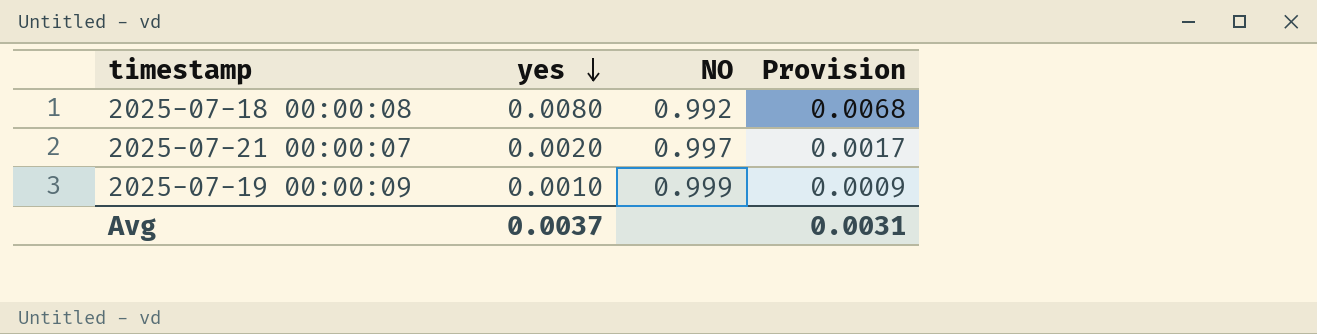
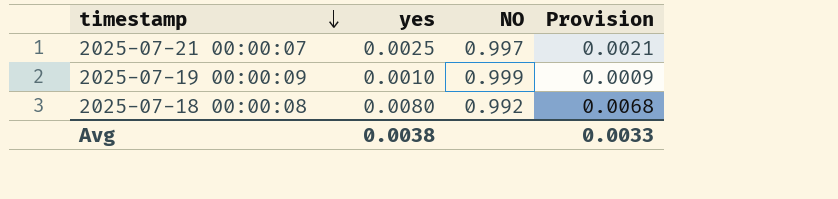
row order: yes descending -> timestamp descending
2025-07-21 00:00:07 | yes: 0.0020 -> 0.0025
2025-07-21 00:00:07 | Provision: 0.0017 -> 0.0021
Avg | yes: 0.0037 -> 0.0038
Avg | Provision: 0.0031 -> 0.0033

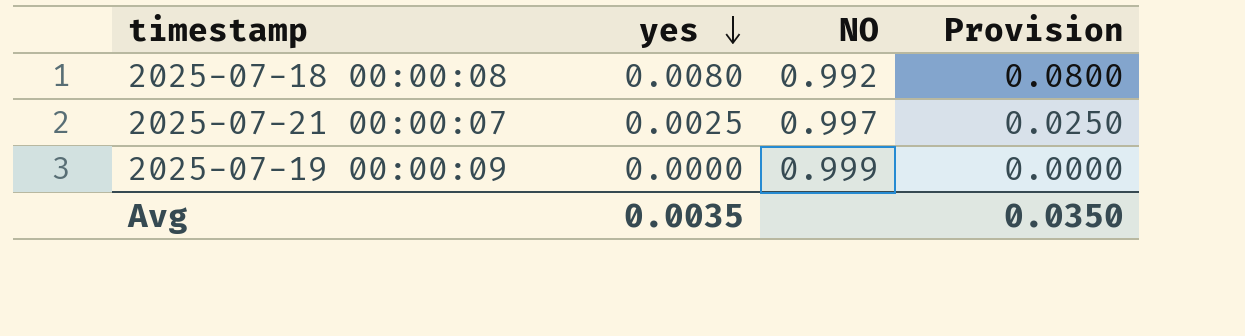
row order: timestamp descending -> yes descending
column Provision | formula: [yes] * 0.85 -> [yes] * 10
2025-07-19 00:00:09 | yes: 0.0010 -> 0.0000
Avg | yes: 0.0038 -> 0.0035
Avg | Provision: 0.0033 -> 0.0350

